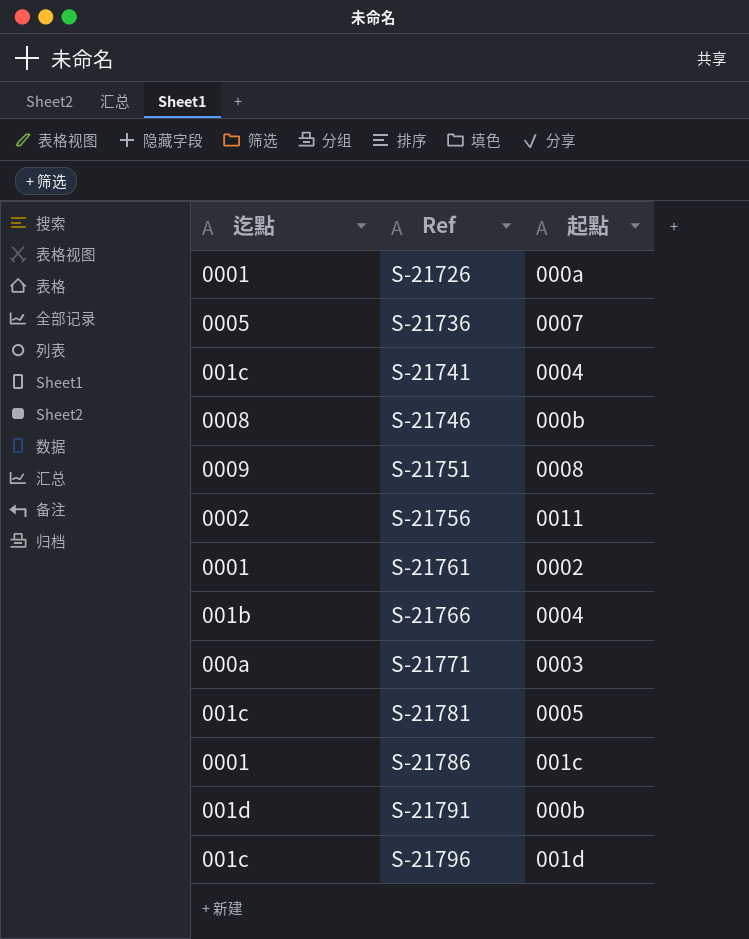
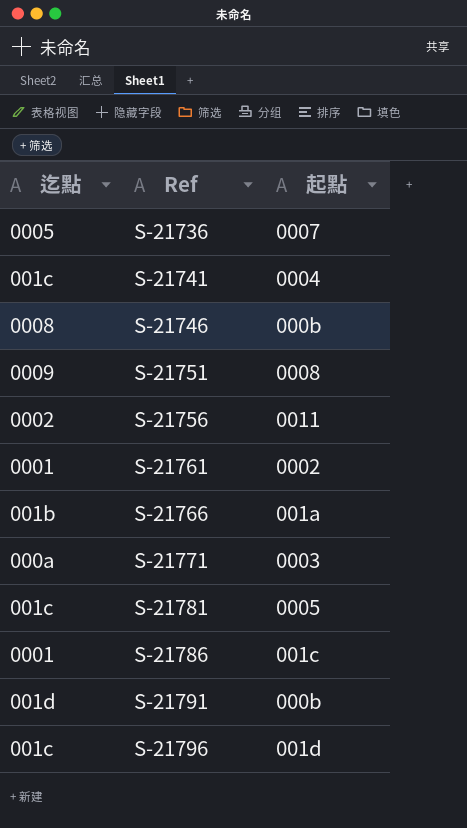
row S-21726: 0001 | 000a -> none
S-21766 | 起點: 0004 -> 001a

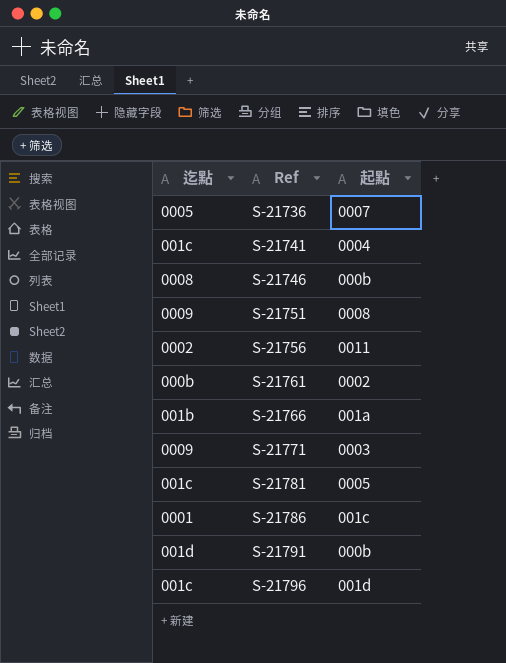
S-21761 | 迄點: 0001 -> 000b
S-21771 | 迄點: 000a -> 0009

